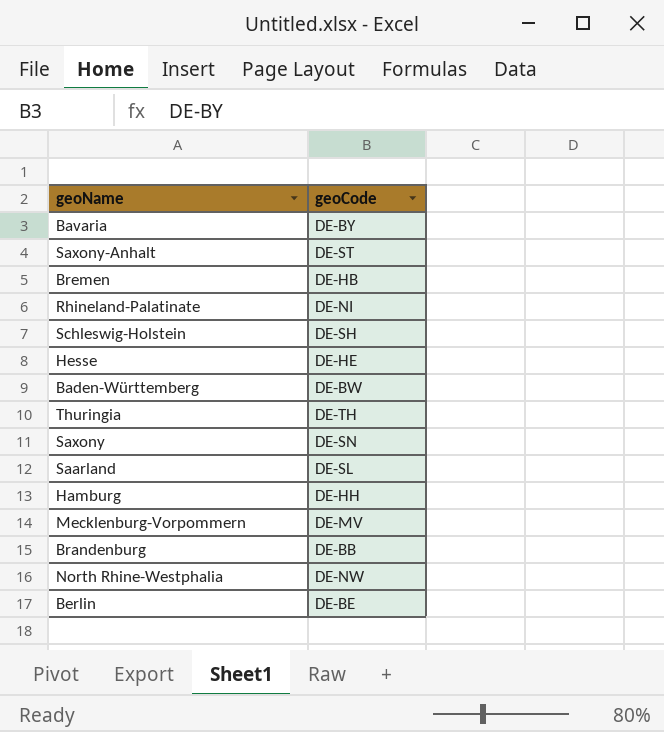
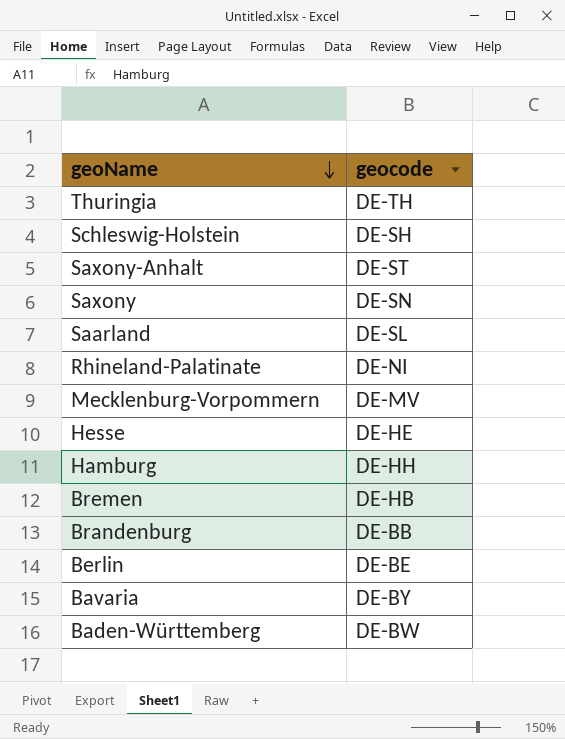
row order: none -> geoName descending
column name: geoCode -> geocode
row North Rhine-Westphalia: DE-NW -> none

